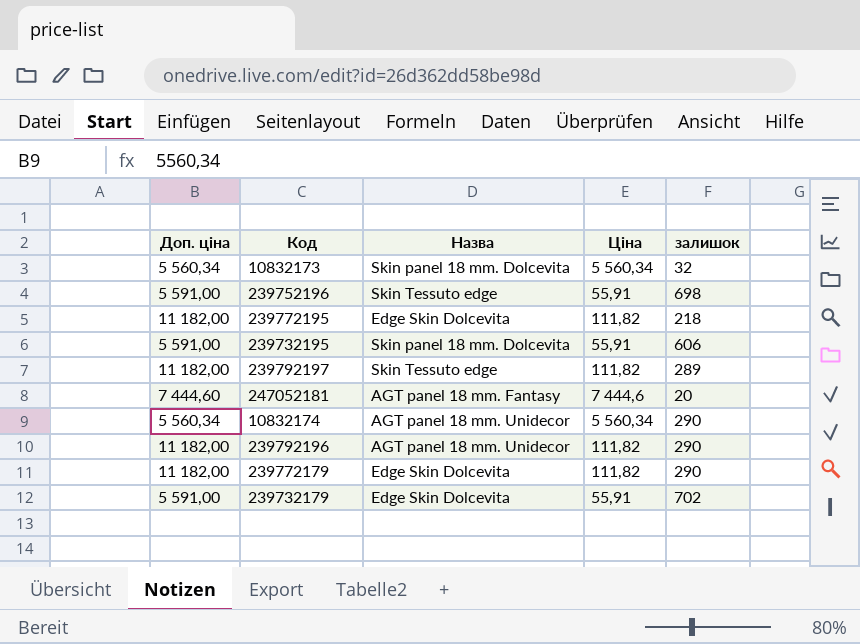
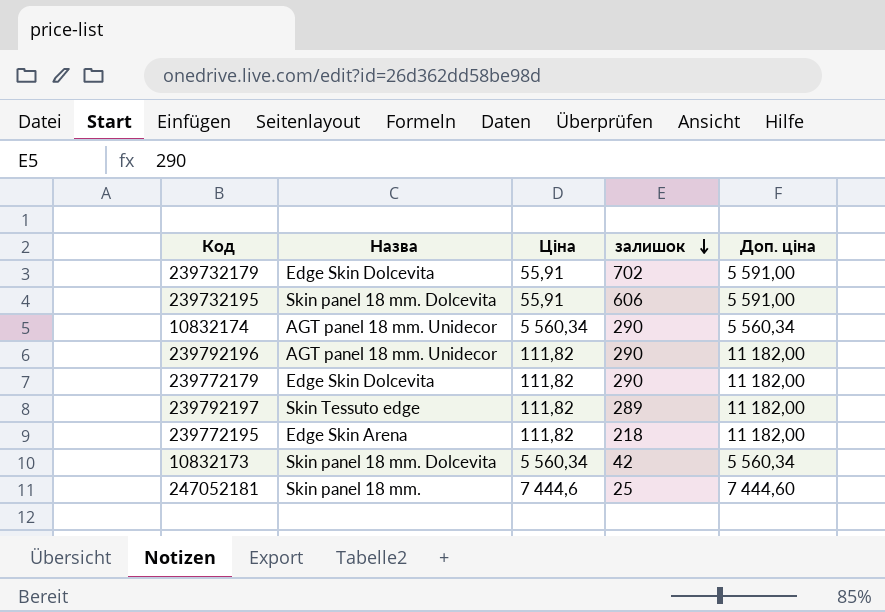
row order: none -> залишок descending
column Доп. ціна | position: 1 -> 5
row 239752196: 5 591,00 | Skin Tessuto edge | 55,91 | 698 -> none
239772195 | Назва: Edge Skin Dolcevita -> Edge Skin Arena
10832173 | залишок: 32 -> 42
247052181 | Назва: AGT panel 18 mm. Fantasy -> Skin panel 18 mm.
247052181 | залишок: 20 -> 25

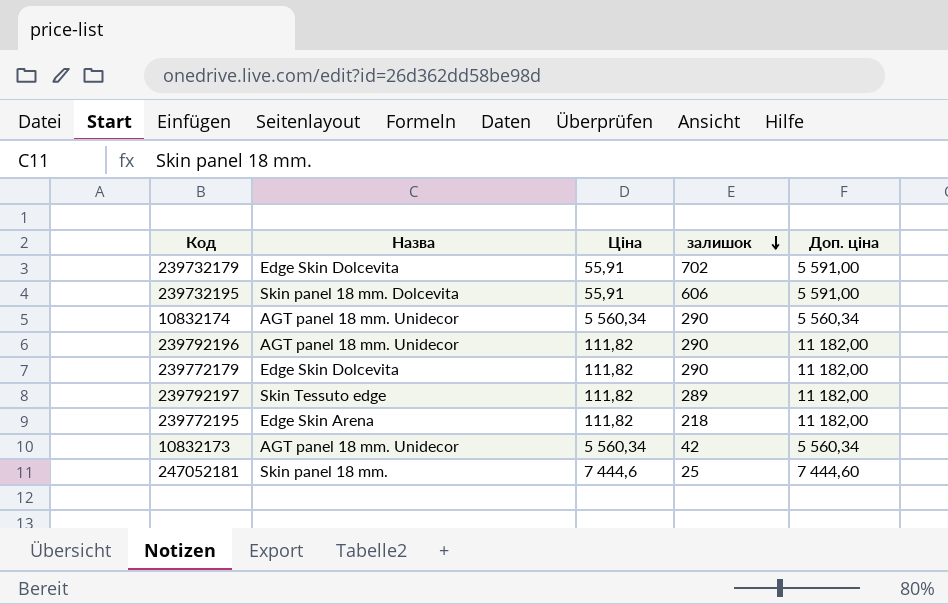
10832173 | Назва: Skin panel 18 mm. Dolcevita -> AGT panel 18 mm. Unidecor

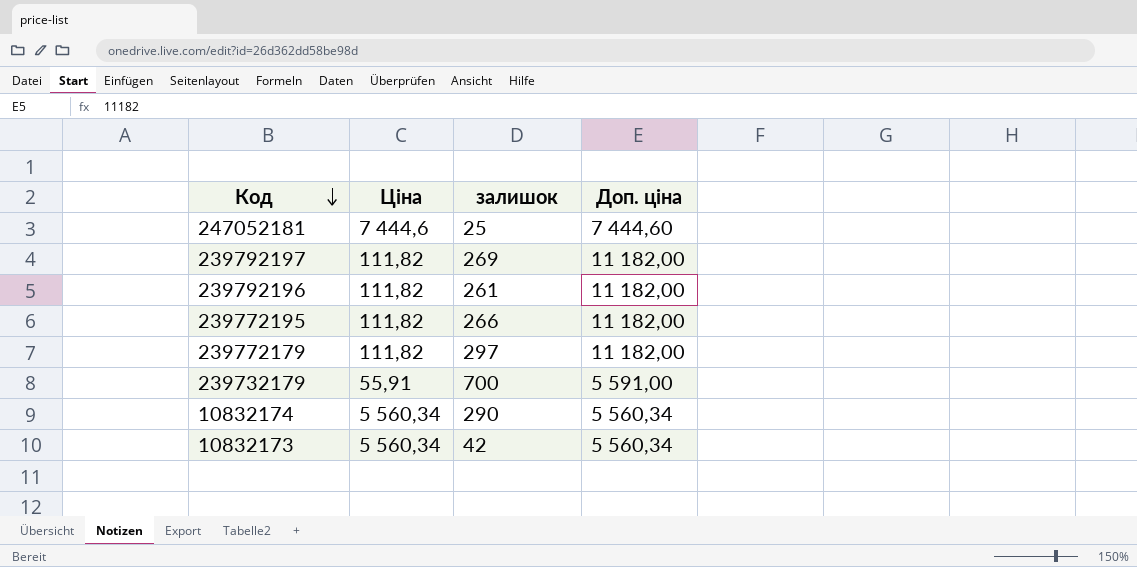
row order: залишок descending -> Код descending
column Назва | position: 2 -> none
row 239732195: Skin panel 18 mm. Dolcevita | 55,91 | 606 | 5 591,00 -> none
239792197 | залишок: 289 -> 269
239792196 | залишок: 290 -> 261
239772195 | залишок: 218 -> 266
239772179 | залишок: 290 -> 297
239732179 | залишок: 702 -> 700

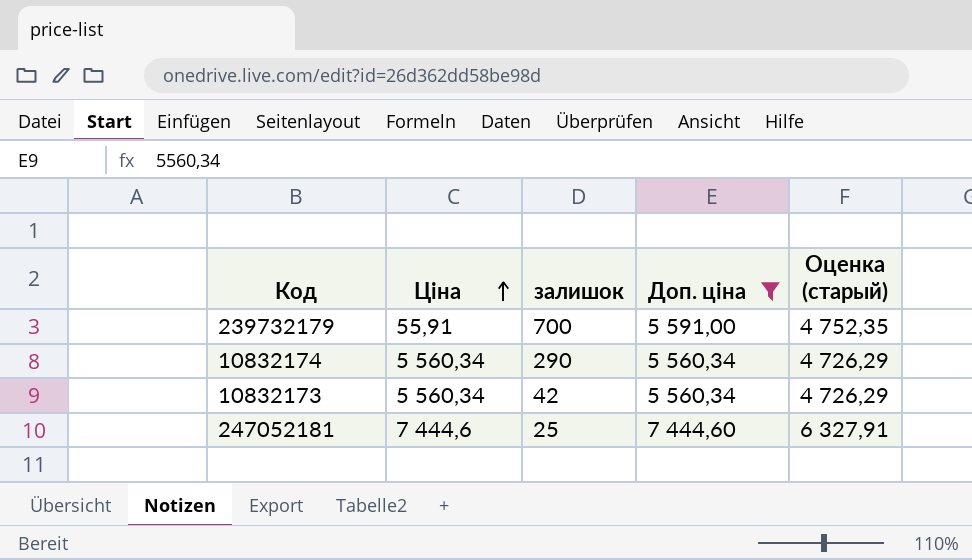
filter: none -> Доп. ціна != 11 182,00
row order: Код descending -> Ціна ascending
column Оценка (старый) | formula: none -> [Доп. ціна] * 0,85

